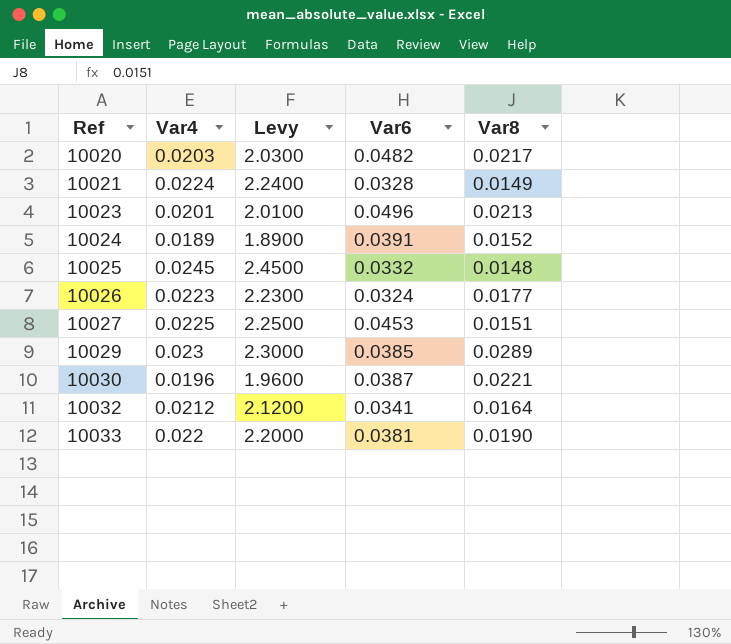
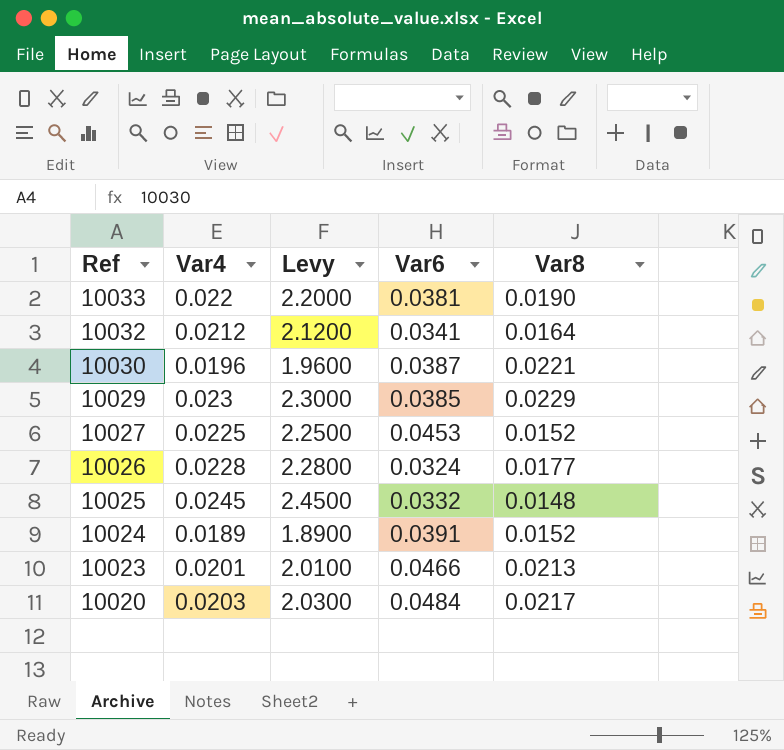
row order: Ref ascending -> Ref descending
row 10021: 0.0224 | 2.2400 | 0.0328 | 0.0149 -> none
10029 | Var8: 0.0289 -> 0.0229
10027 | Var8: 0.0151 -> 0.0152
10026 | Var4: 0.0223 -> 0.0228
10026 | Levy: 2.2300 -> 2.2800
10023 | Var6: 0.0496 -> 0.0466
10020 | Var6: 0.0482 -> 0.0484

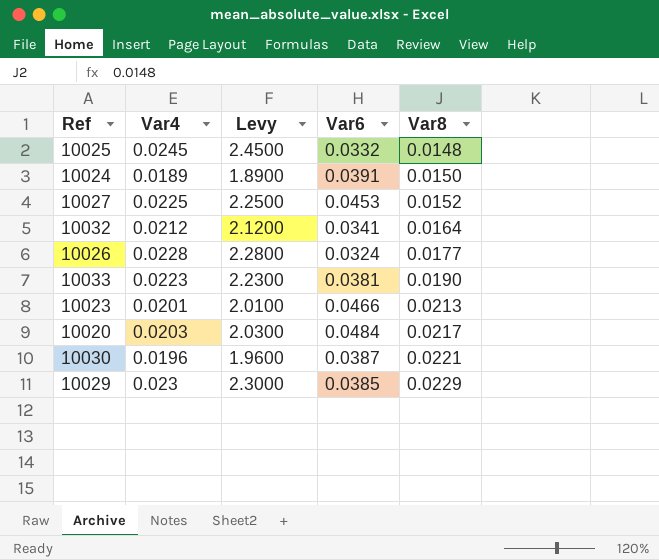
row order: Ref descending -> Var8 ascending
10024 | Var8: 0.0152 -> 0.0150
10033 | Var4: 0.022 -> 0.0223
10033 | Levy: 2.2000 -> 2.2300

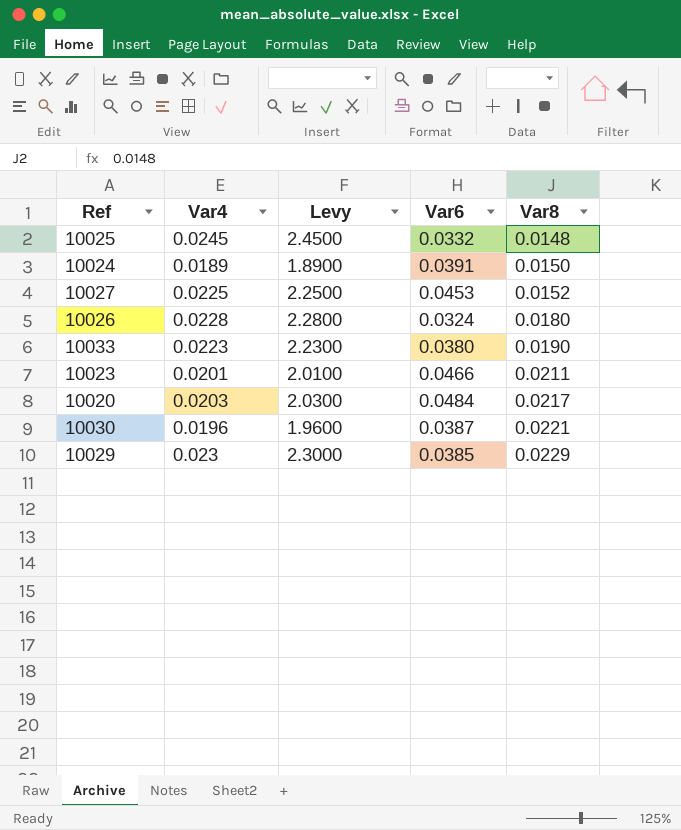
row 10032: 0.0212 | 2.1200 | 0.0341 | 0.0164 -> none
10026 | Var8: 0.0177 -> 0.0180
10033 | Var6: 0.0381 -> 0.0380
10023 | Var8: 0.0213 -> 0.0211

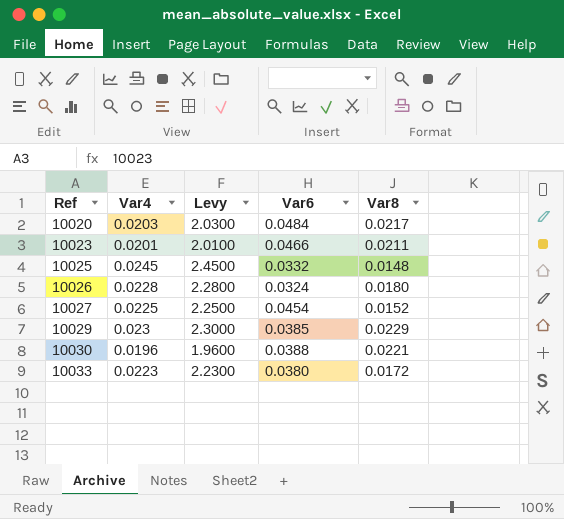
row order: Var8 ascending -> Ref ascending
row 10024: 0.0189 | 1.8900 | 0.0391 | 0.0150 -> none
10027 | Var6: 0.0453 -> 0.0454
10030 | Var6: 0.0387 -> 0.0388
10033 | Var8: 0.0190 -> 0.0172

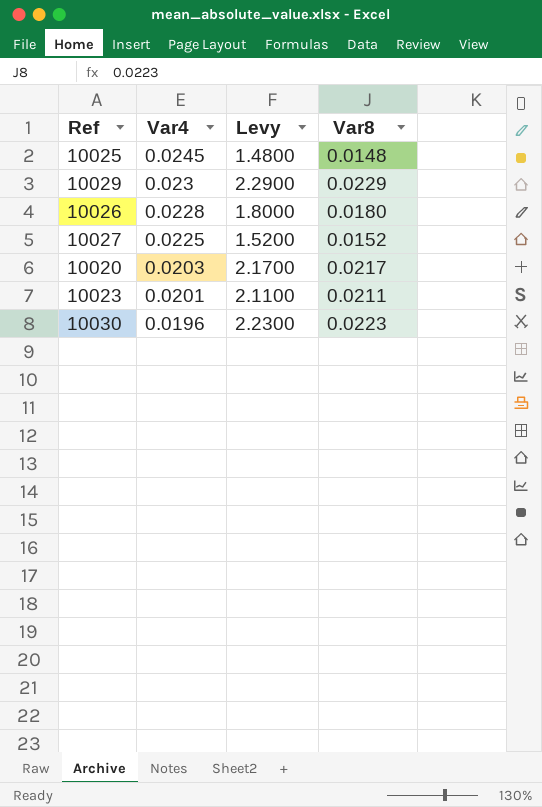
row order: Ref ascending -> Var4 descending
column Var6 | position: 4 -> none
column Levy | formula: [Var4] * 100 -> [Var8] * 100
row 10033: 0.0223 | 2.2300 | 0.0380 | 0.0172 -> none
10030 | Var8: 0.0221 -> 0.0223

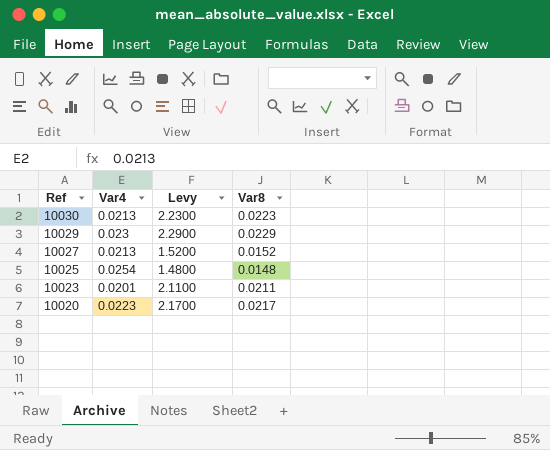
row order: Var4 descending -> Ref descending
row 10026: 0.0228 | 1.8000 | 0.0180 -> none
10030 | Var4: 0.0196 -> 0.0213
10027 | Var4: 0.0225 -> 0.0213
10025 | Var4: 0.0245 -> 0.0254
10020 | Var4: 0.0203 -> 0.0223

